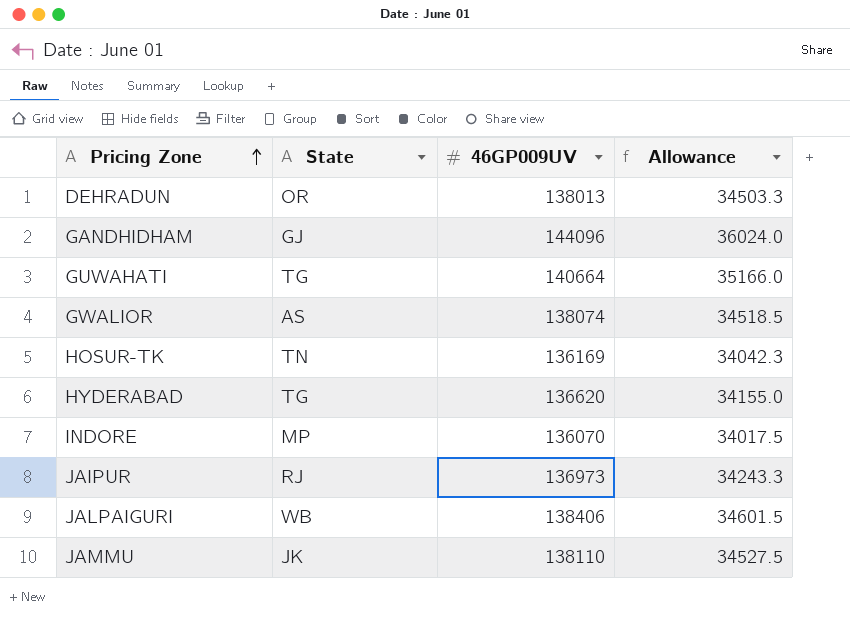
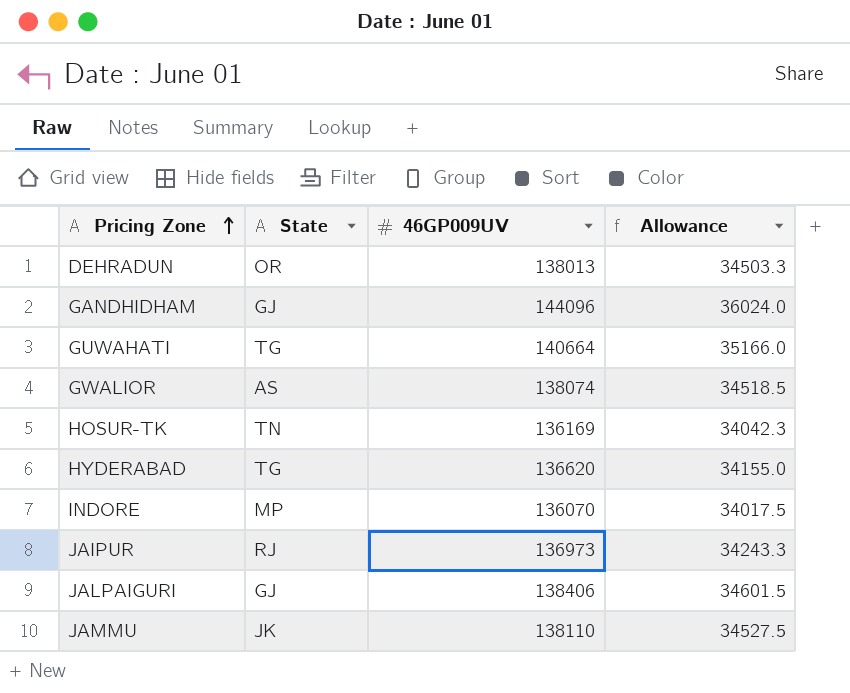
JALPAIGURI | State: WB -> GJ

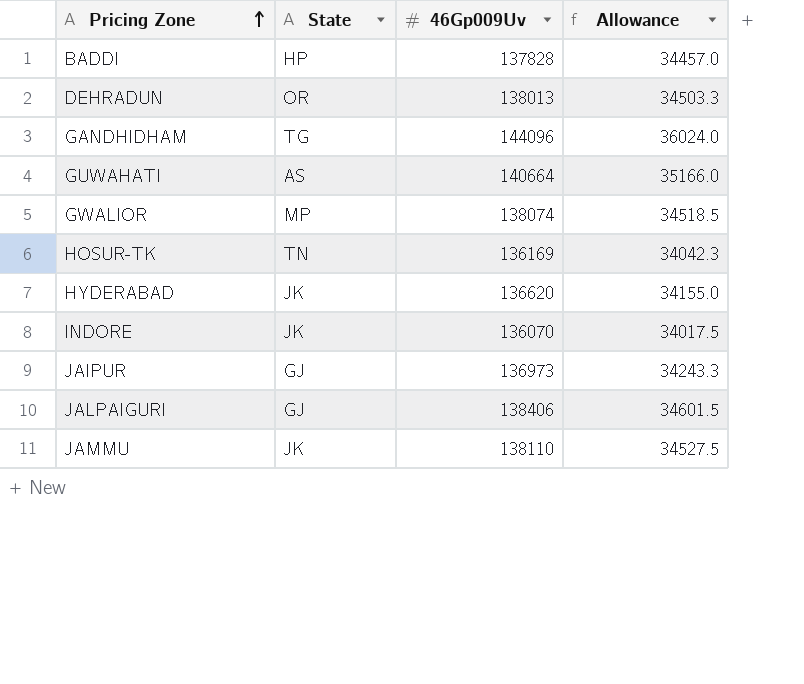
column name: 46GP009UV -> 46Gp009Uv
row BADDI: none -> HP | 137828 | 34457.0
GANDHIDHAM | State: GJ -> TG
GUWAHATI | State: TG -> AS
GWALIOR | State: AS -> MP
HYDERABAD | State: TG -> JK
INDORE | State: MP -> JK
JAIPUR | State: RJ -> GJ

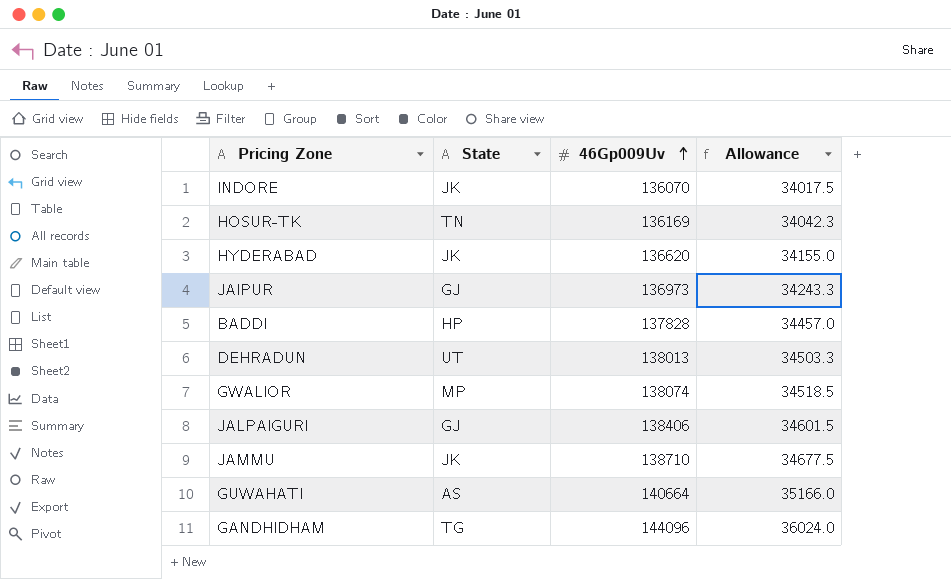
row order: Pricing Zone ascending -> 46Gp009Uv ascending
DEHRADUN | State: OR -> UT
JAMMU | 46Gp009Uv: 138110 -> 138710
JAMMU | Allowance: 34527.5 -> 34677.5

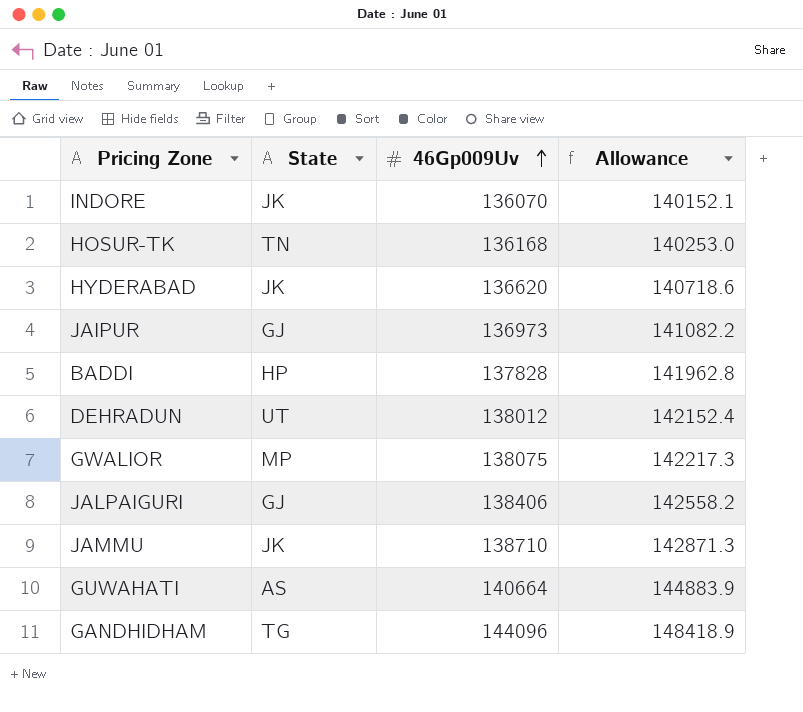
column Allowance | formula: [46Gp009Uv] * 0.25 -> [46Gp009Uv] * 1.03
HOSUR-TK | 46Gp009Uv: 136169 -> 136168
DEHRADUN | 46Gp009Uv: 138013 -> 138012
GWALIOR | 46Gp009Uv: 138074 -> 138075

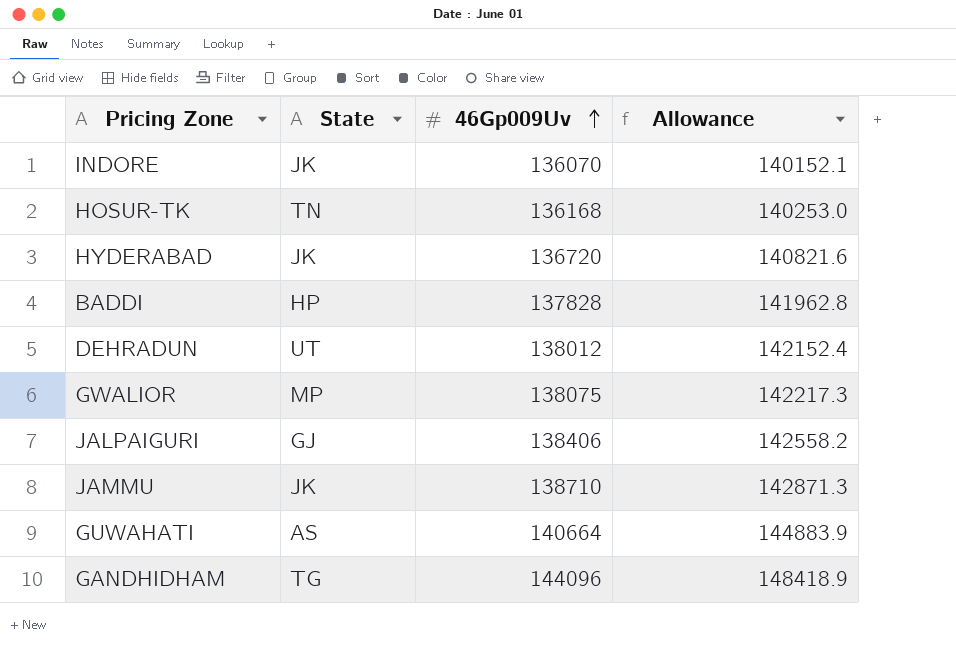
row JAIPUR: GJ | 136973 | 141082.2 -> none
HYDERABAD | 46Gp009Uv: 136620 -> 136720
HYDERABAD | Allowance: 140718.6 -> 140821.6

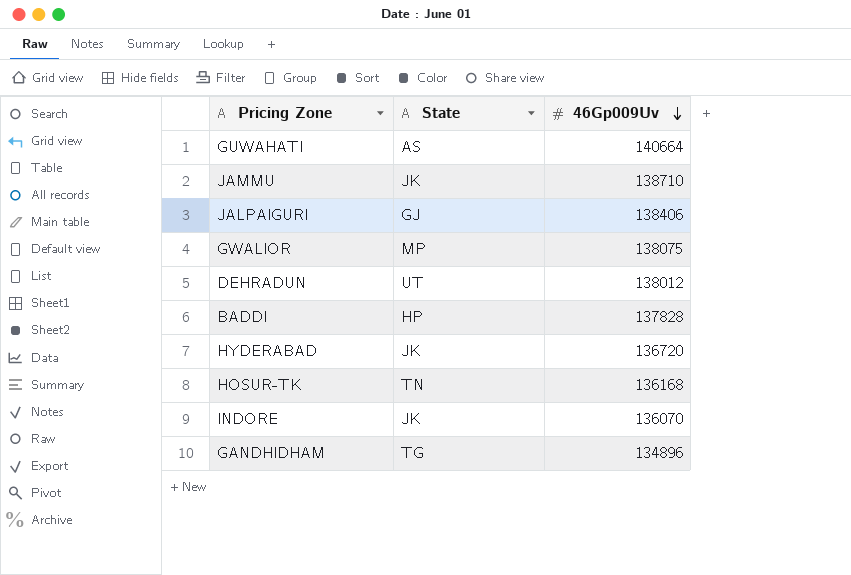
row order: 46Gp009Uv ascending -> 46Gp009Uv descending
column Allowance | formula: [46Gp009Uv] * 1.03 -> none
GANDHIDHAM | 46Gp009Uv: 144096 -> 134896

